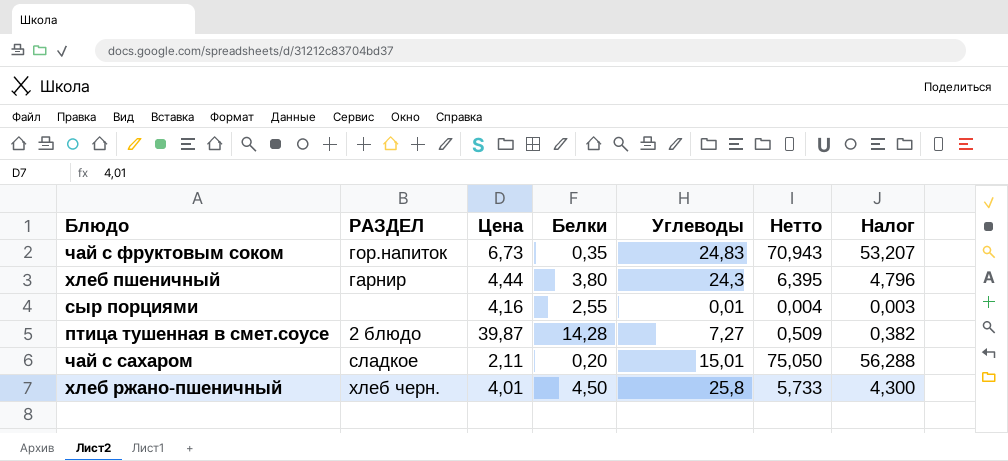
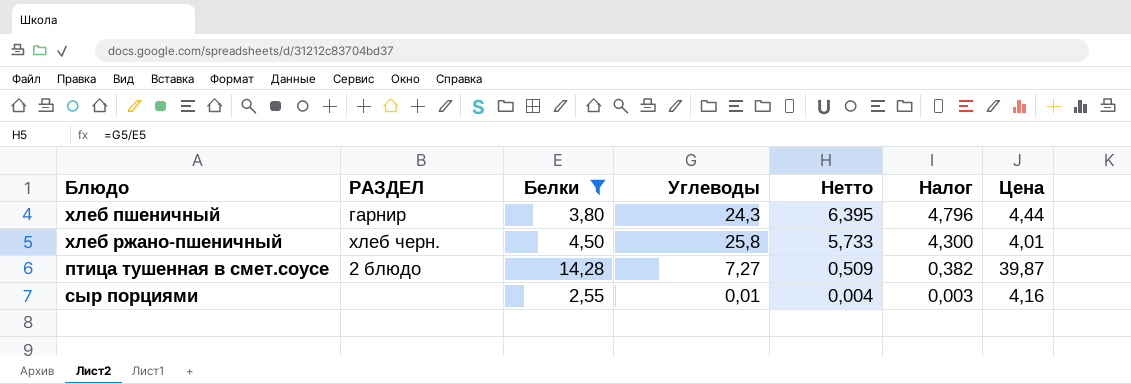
filter: none -> Белки >= 2,55
row order: none -> Нетто descending
column Цена | position: 3 -> 7

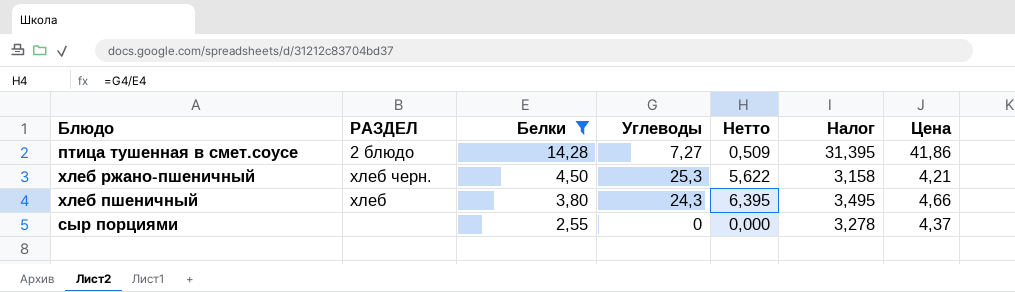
row order: Нетто descending -> Белки descending
column Налог | formula: [Нетто] * 0,75 -> [Цена] * 0,75
птица тушенная в смет.соусе | Цена: 39,87 -> 41,86
хлеб ржано-пшеничный | Углеводы: 25,8 -> 25,3
хлеб ржано-пшеничный | Нетто: 5,733 -> 5,622
хлеб ржано-пшеничный | Цена: 4,01 -> 4,21
хлеб пшеничный | РАЗДЕЛ: гарнир -> хлеб
хлеб пшеничный | Цена: 4,44 -> 4,66
сыр порциями | Углеводы: 0,01 -> 0
сыр порциями | Нетто: 0,004 -> 0,000
сыр порциями | Цена: 4,16 -> 4,37

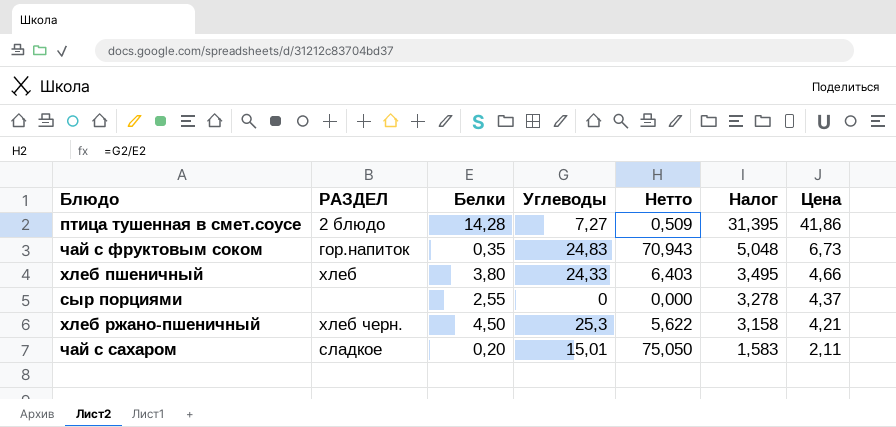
filter: Белки >= 2,55 -> none
row order: Белки descending -> Налог descending
хлеб пшеничный | Углеводы: 24,3 -> 24,33
хлеб пшеничный | Нетто: 6,395 -> 6,403

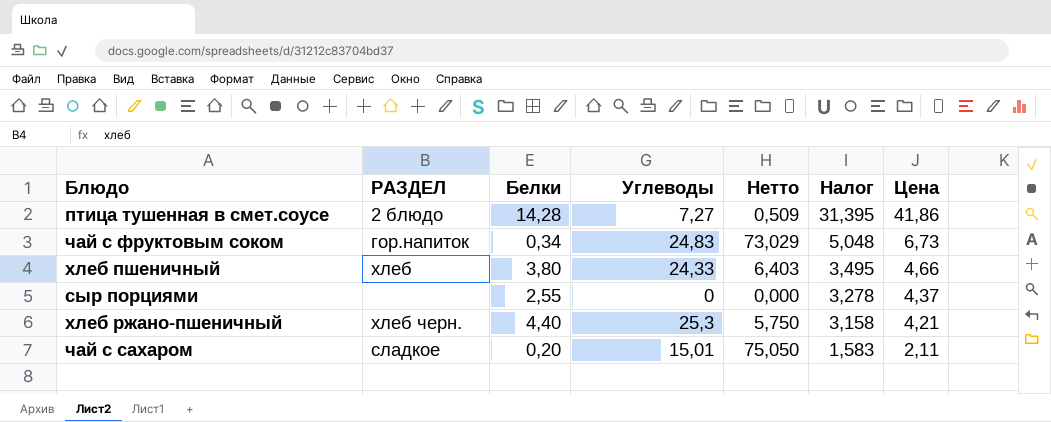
чай с фруктовым соком | Белки: 0,35 -> 0,34
чай с фруктовым соком | Нетто: 70,943 -> 73,029
хлеб ржано-пшеничный | Белки: 4,50 -> 4,40
хлеб ржано-пшеничный | Нетто: 5,622 -> 5,750

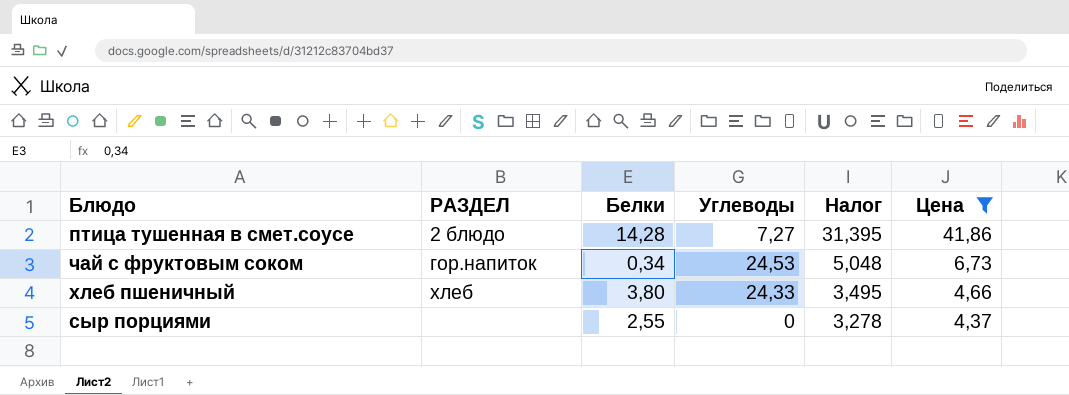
filter: none -> Цена >= 4,37
column Нетто | formula: [Углеводы] / [Белки] -> none
чай с фруктовым соком | Углеводы: 24,83 -> 24,53

